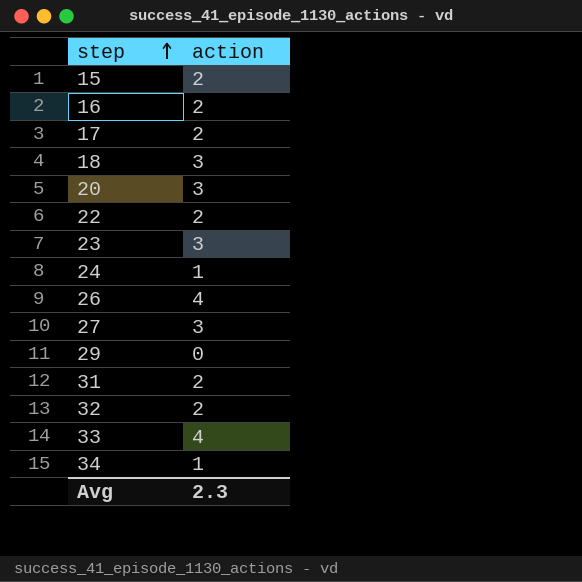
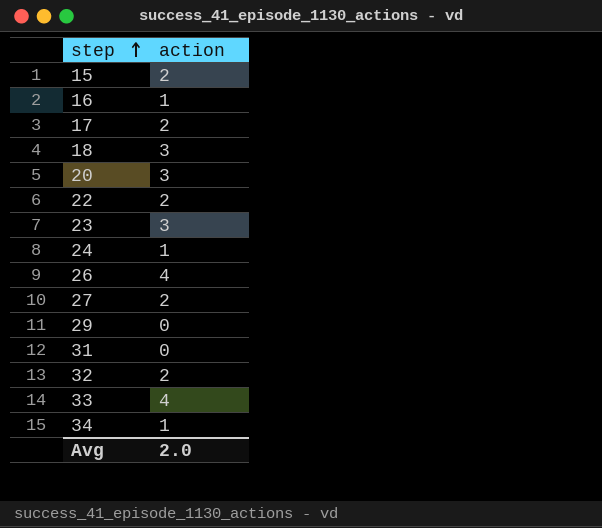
16 | action: 2 -> 1
27 | action: 3 -> 2
31 | action: 2 -> 0
Avg | action: 2.3 -> 2.0

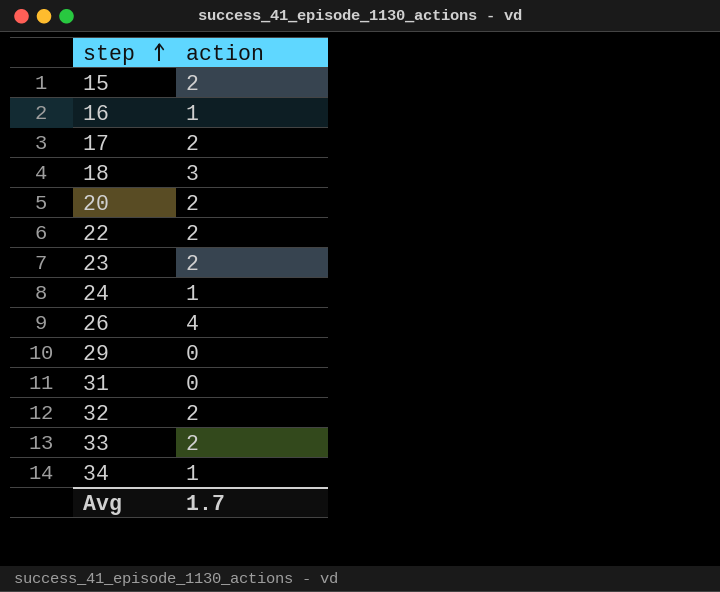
row 27: 2 -> none
20 | action: 3 -> 2
23 | action: 3 -> 2
33 | action: 4 -> 2
Avg | action: 2.0 -> 1.7

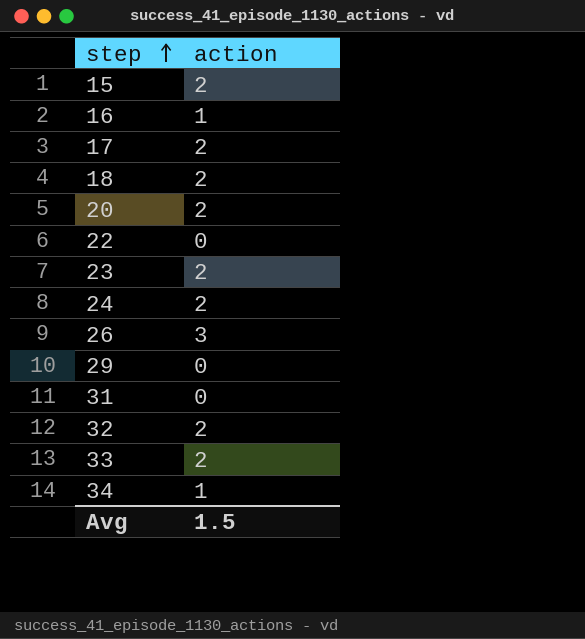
18 | action: 3 -> 2
22 | action: 2 -> 0
24 | action: 1 -> 2
26 | action: 4 -> 3
Avg | action: 1.7 -> 1.5

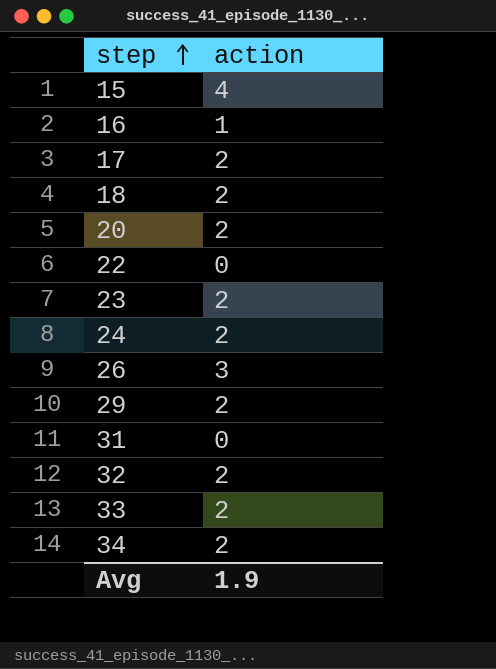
15 | action: 2 -> 4
29 | action: 0 -> 2
34 | action: 1 -> 2
Avg | action: 1.5 -> 1.9

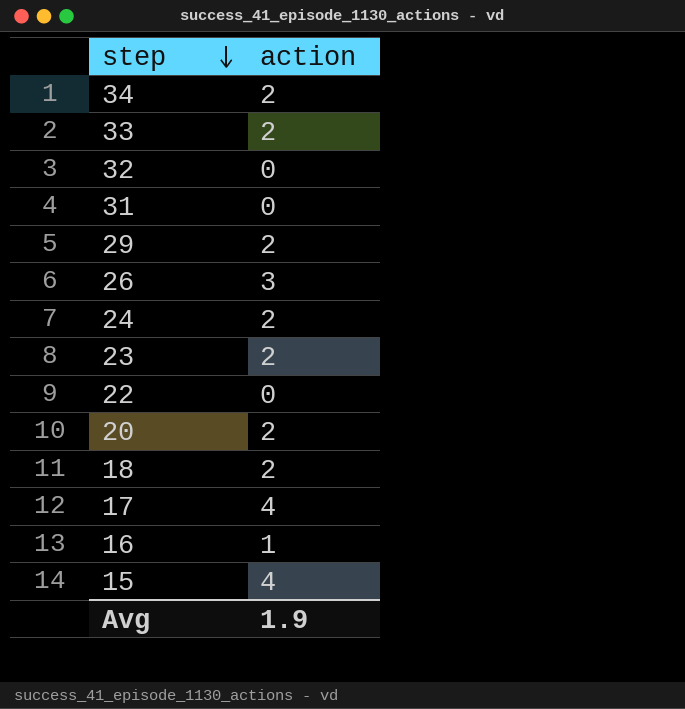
row order: step ascending -> step descending
32 | action: 2 -> 0
17 | action: 2 -> 4

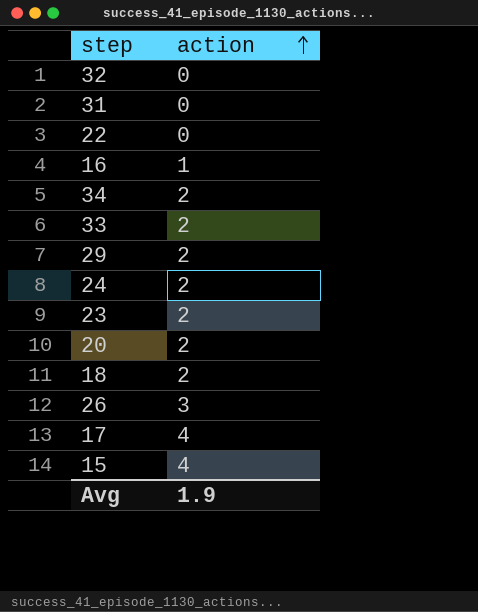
row order: step descending -> action ascending

